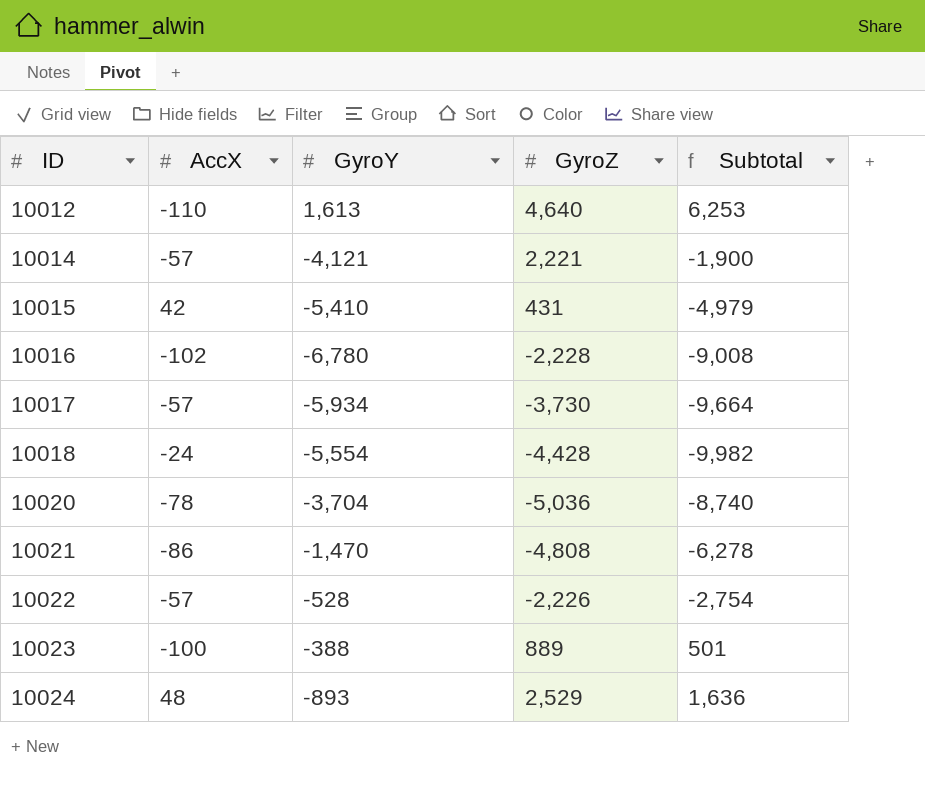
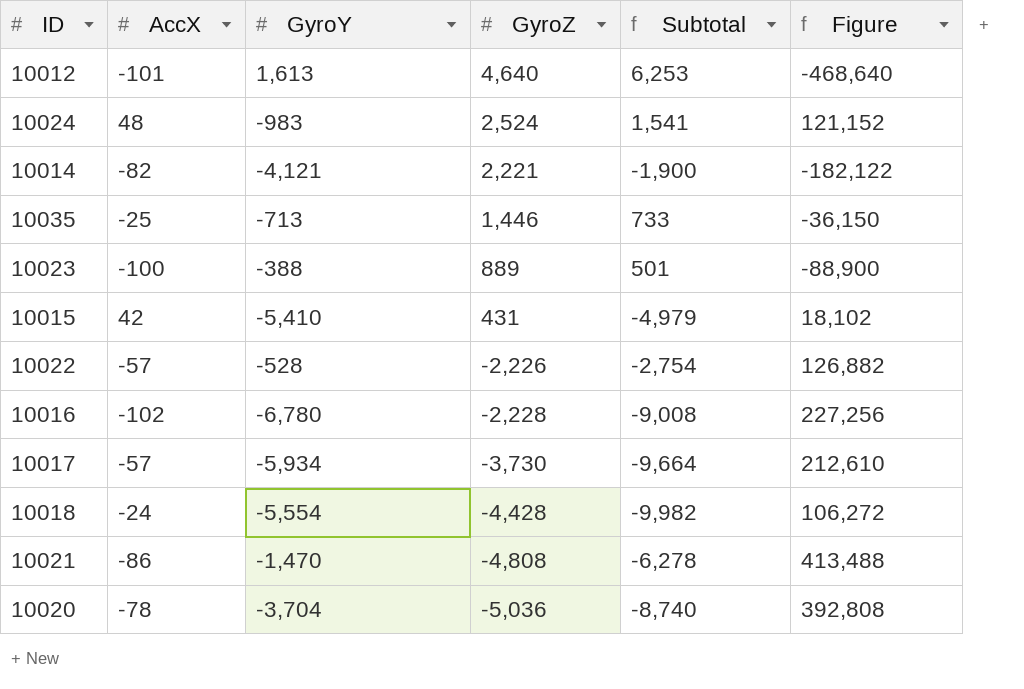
row order: ID ascending -> GyroZ descending
column Figure | formula: none -> [AccX] * [GyroZ]
10012 | AccX: -110 -> -101
10024 | GyroY: -893 -> -983
10024 | GyroZ: 2,529 -> 2,524
10024 | Subtotal: 1,636 -> 1,541
10014 | AccX: -57 -> -82
row 10035: none -> -25 | -713 | 1,446 | 733 | -36,150

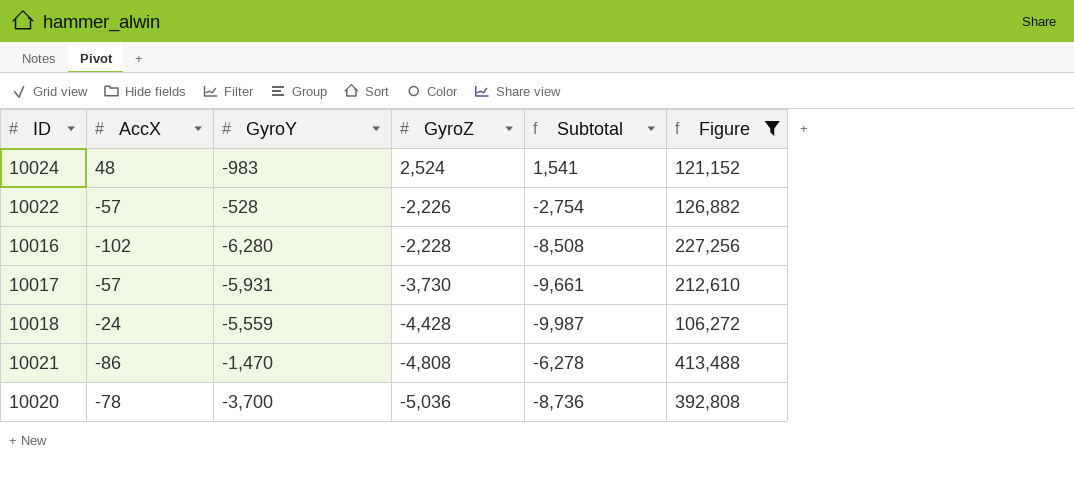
filter: none -> Figure >= 106,272
10016 | GyroY: -6,780 -> -6,280
10016 | Subtotal: -9,008 -> -8,508
10017 | GyroY: -5,934 -> -5,931
10017 | Subtotal: -9,664 -> -9,661
10018 | GyroY: -5,554 -> -5,559
10018 | Subtotal: -9,982 -> -9,987
10020 | GyroY: -3,704 -> -3,700
10020 | Subtotal: -8,740 -> -8,736

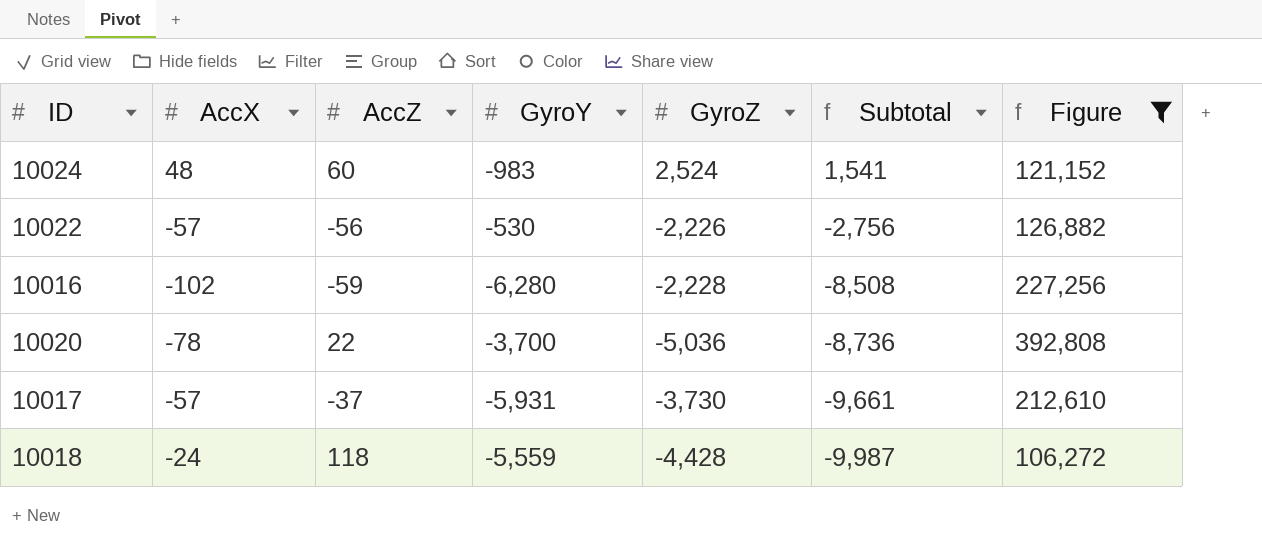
row order: GyroZ descending -> Subtotal descending
column AccZ | position: none -> 3
row 10021: -86 | -1,470 | -4,808 | -6,278 | 413,488 -> none
10022 | GyroY: -528 -> -530
10022 | Subtotal: -2,754 -> -2,756

